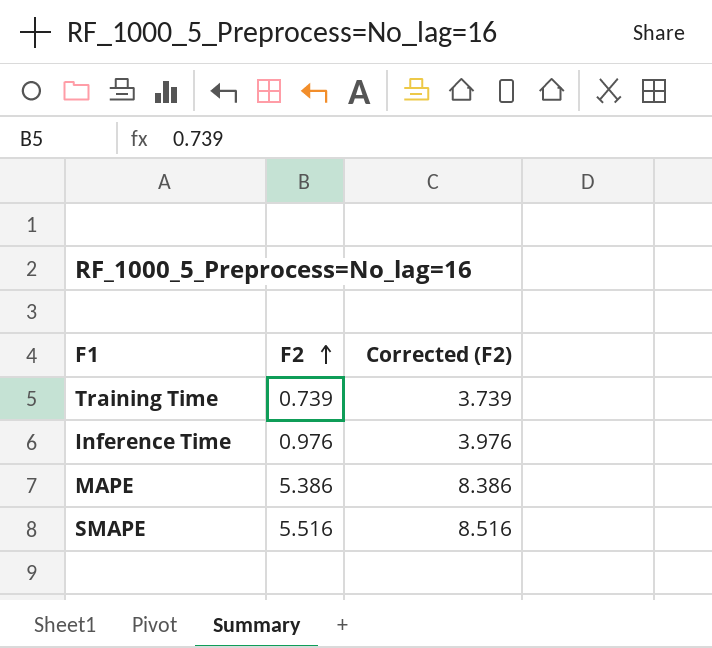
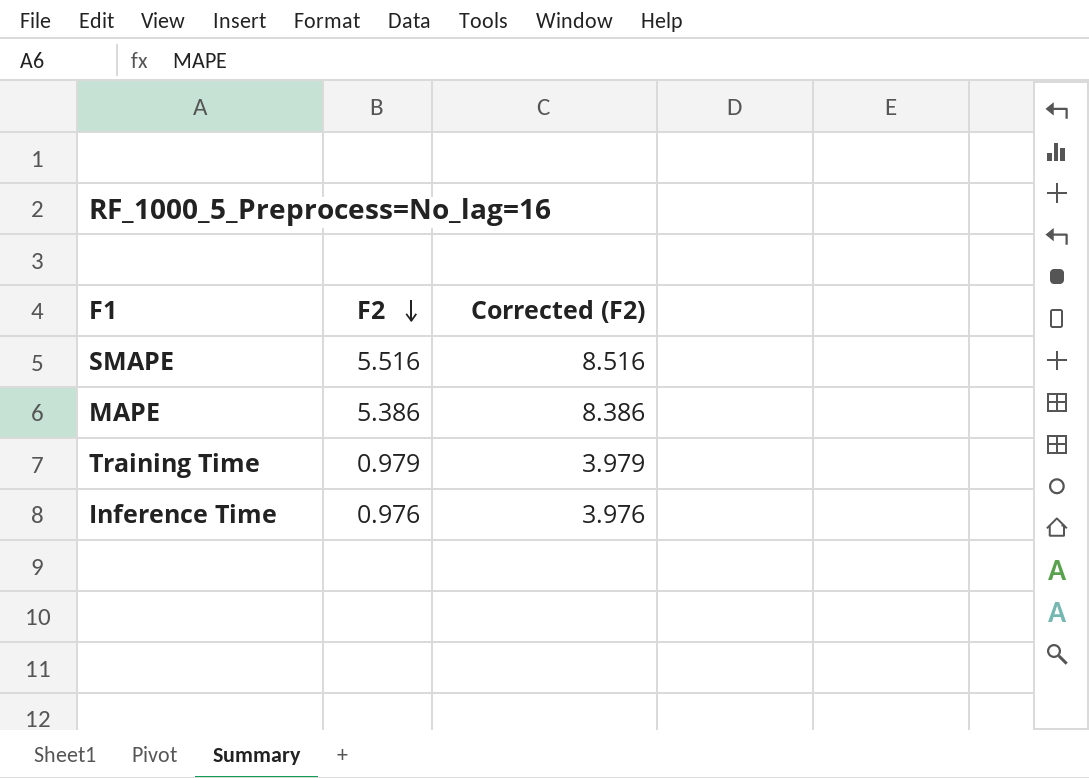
row order: F2 ascending -> F2 descending
Training Time | F2: 0.739 -> 0.979
Training Time | Corrected (F2): 3.739 -> 3.979

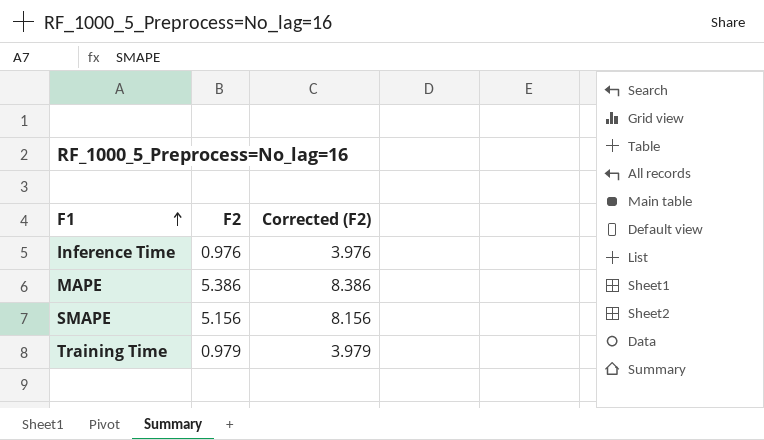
row order: F2 descending -> F1 ascending
SMAPE | F2: 5.516 -> 5.156
SMAPE | Corrected (F2): 8.516 -> 8.156

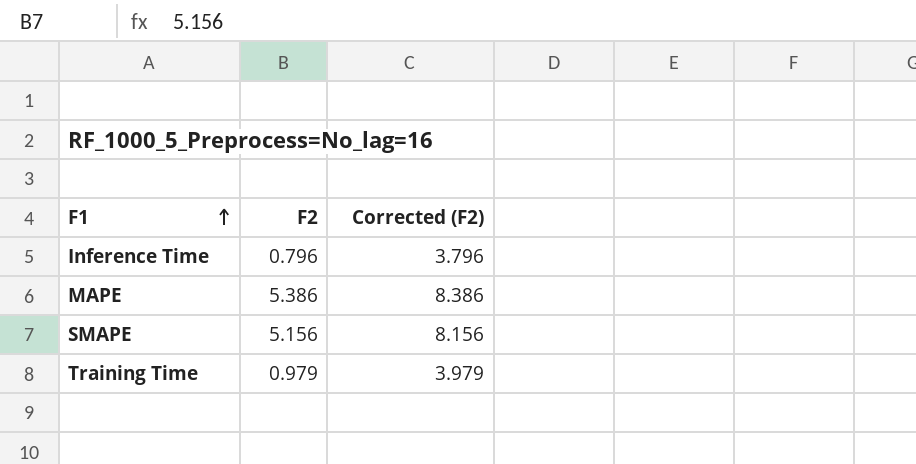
Inference Time | F2: 0.976 -> 0.796
Inference Time | Corrected (F2): 3.976 -> 3.796

